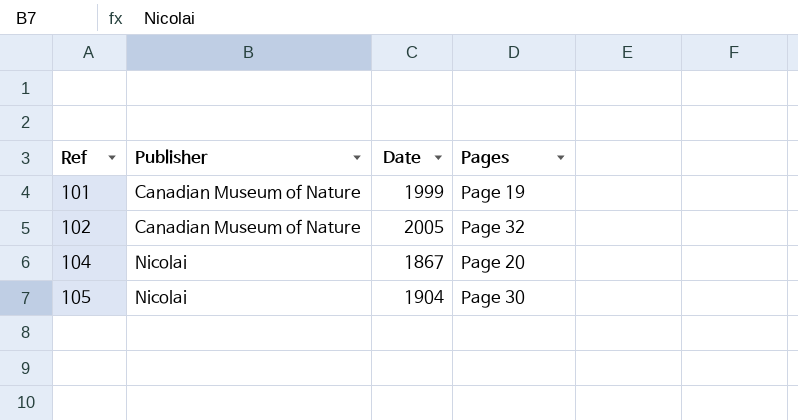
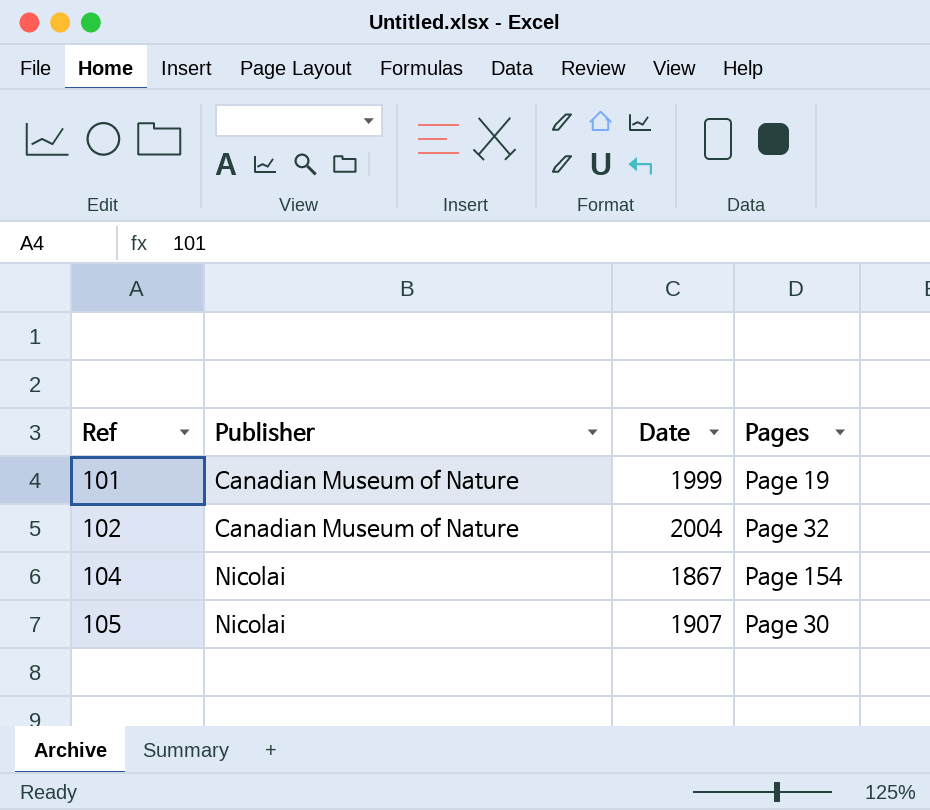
102 | Date: 2005 -> 2004
104 | Pages: Page 20 -> Page 154
105 | Date: 1904 -> 1907

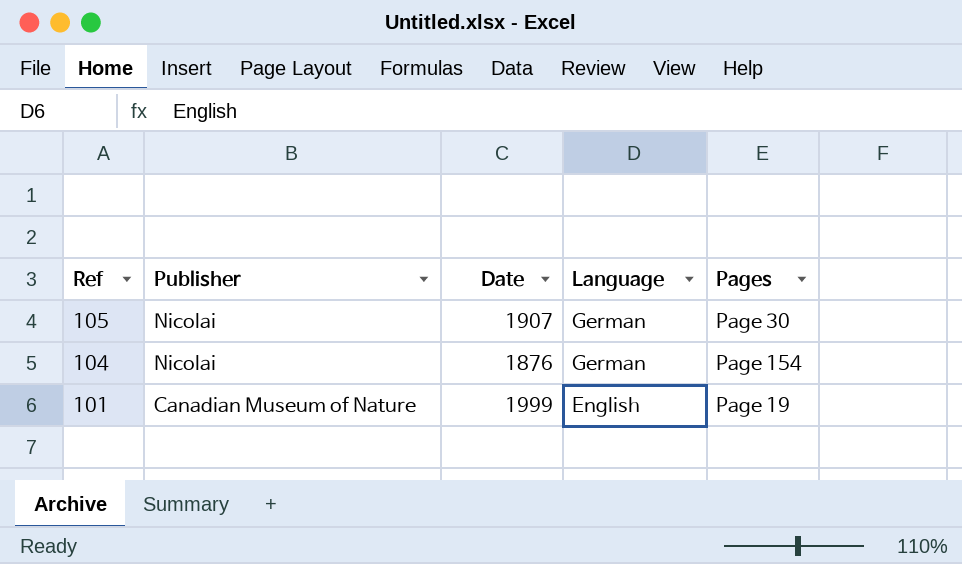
row order: Ref ascending -> Ref descending
column Language | position: none -> 4
row 102: Canadian Museum of Nature | 2004 | Page 32 -> none
104 | Date: 1867 -> 1876

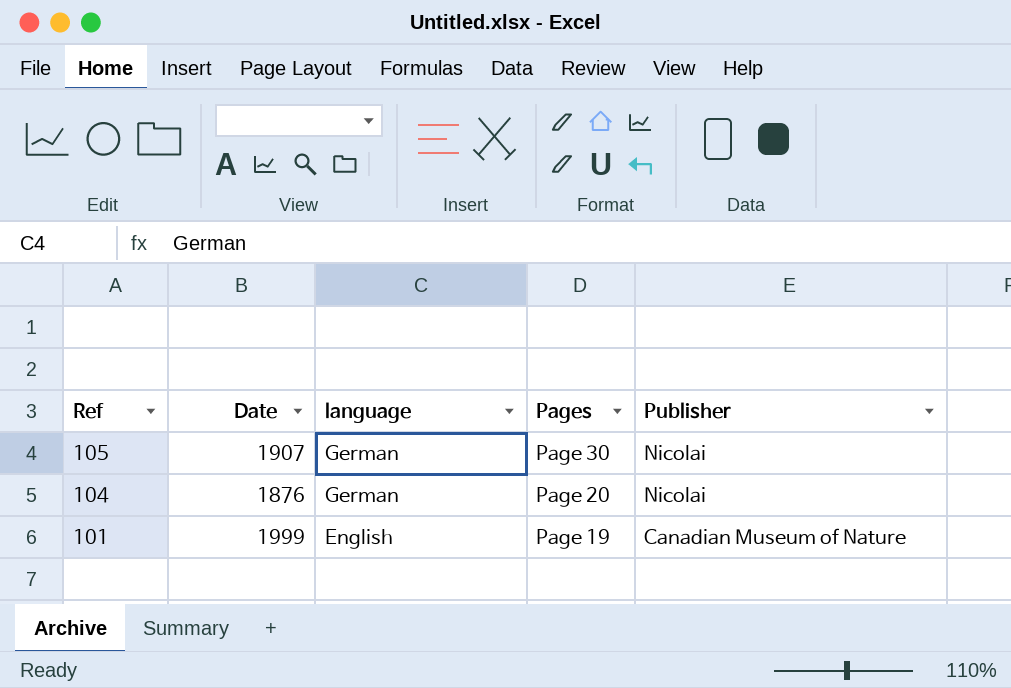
column name: Language -> language
column Publisher | position: 2 -> 5
104 | Pages: Page 154 -> Page 20

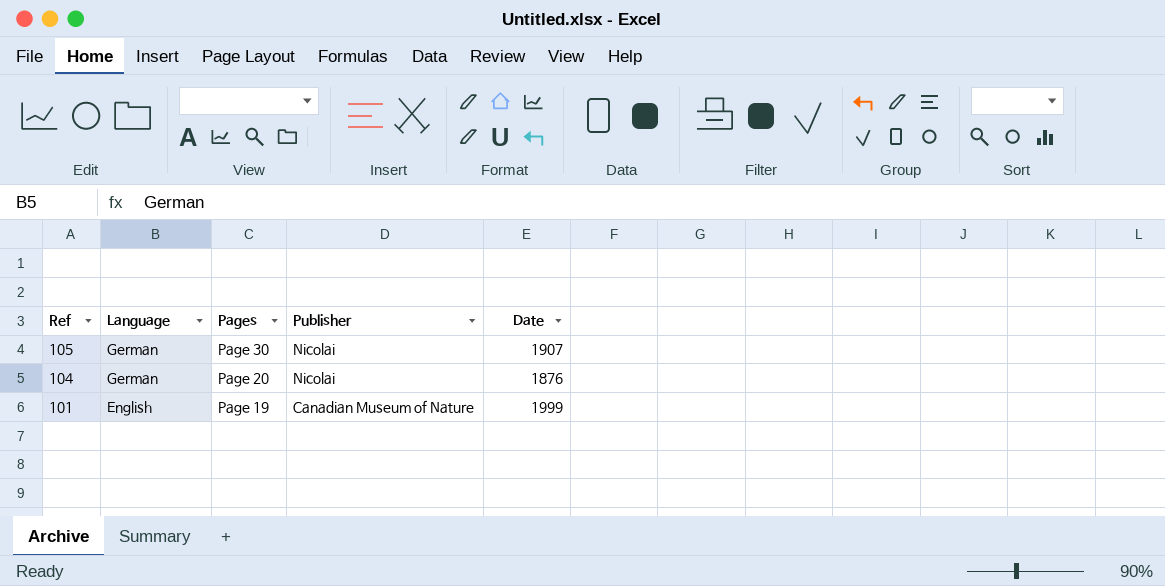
column name: language -> Language
column Date | position: 2 -> 5

